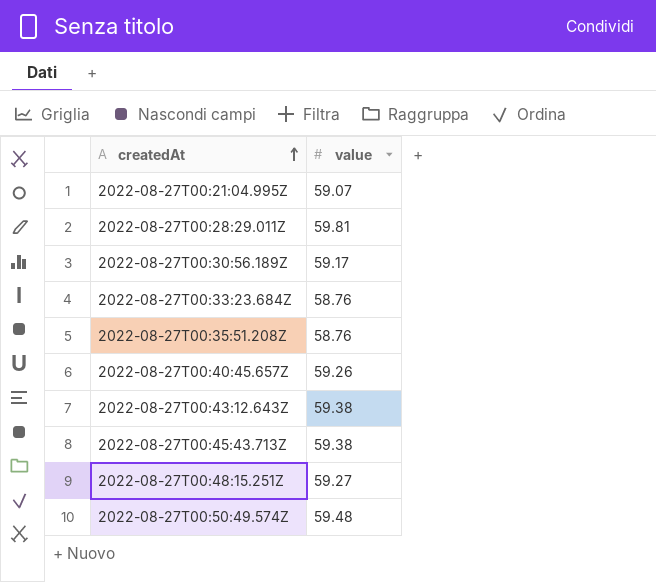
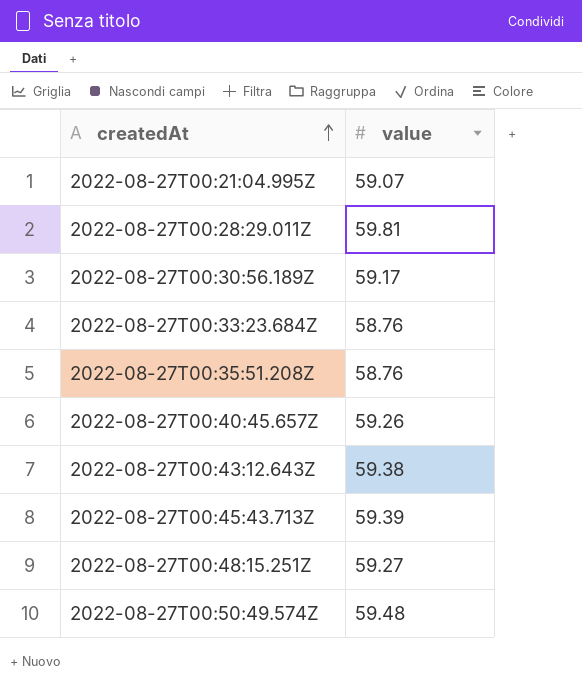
2022-08-27T00:45:43.713Z | value: 59.38 -> 59.39

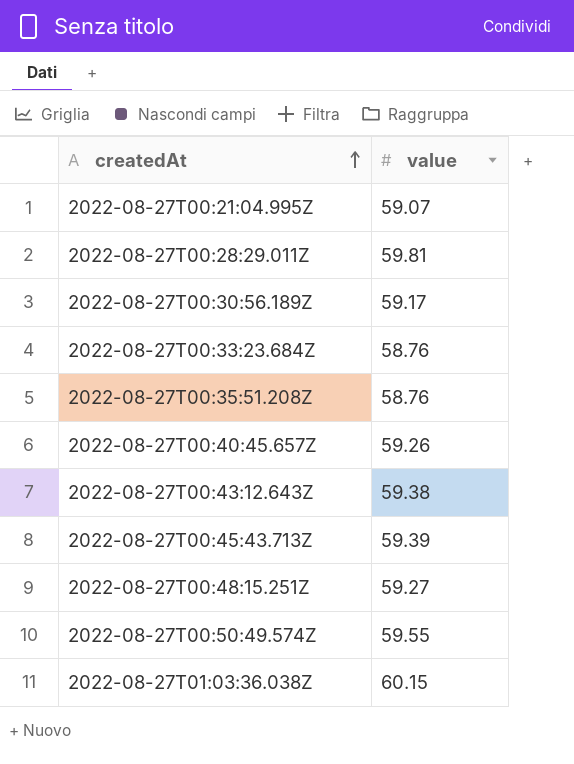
2022-08-27T00:50:49.574Z | value: 59.48 -> 59.55
row 2022-08-27T01:03:36.038Z: none -> 60.15

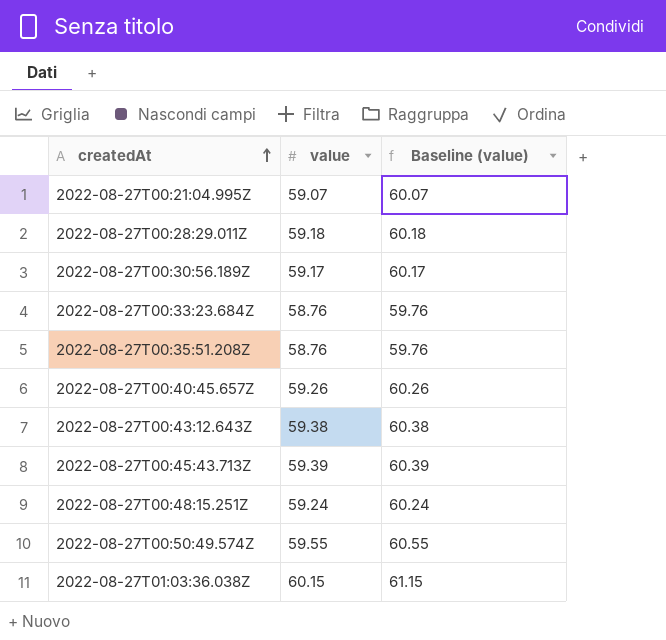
column Baseline (value) | formula: none -> [value] + 1
2022-08-27T00:28:29.011Z | value: 59.81 -> 59.18
2022-08-27T00:48:15.251Z | value: 59.27 -> 59.24

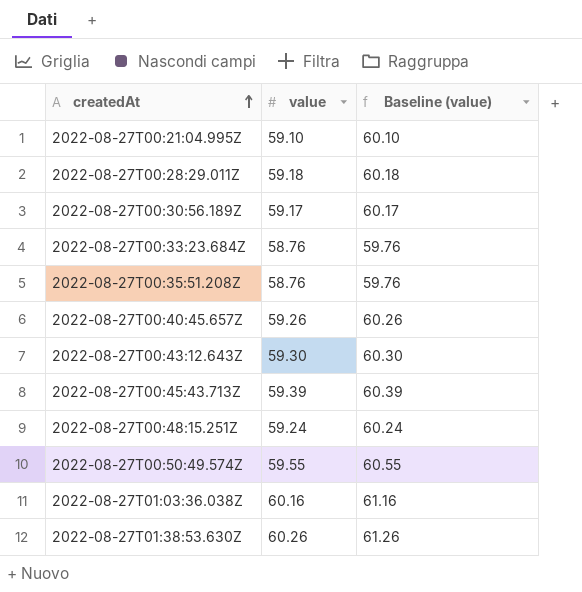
2022-08-27T00:21:04.995Z | value: 59.07 -> 59.10
2022-08-27T00:21:04.995Z | Baseline (value): 60.07 -> 60.10
2022-08-27T00:43:12.643Z | value: 59.38 -> 59.30
2022-08-27T00:43:12.643Z | Baseline (value): 60.38 -> 60.30
2022-08-27T01:03:36.038Z | value: 60.15 -> 60.16
2022-08-27T01:03:36.038Z | Baseline (value): 61.15 -> 61.16
row 2022-08-27T01:38:53.630Z: none -> 60.26 | 61.26

